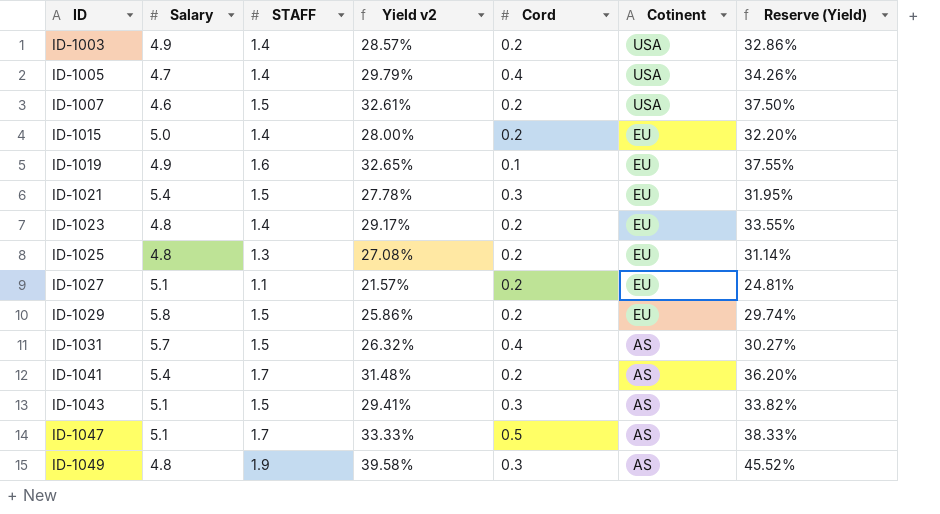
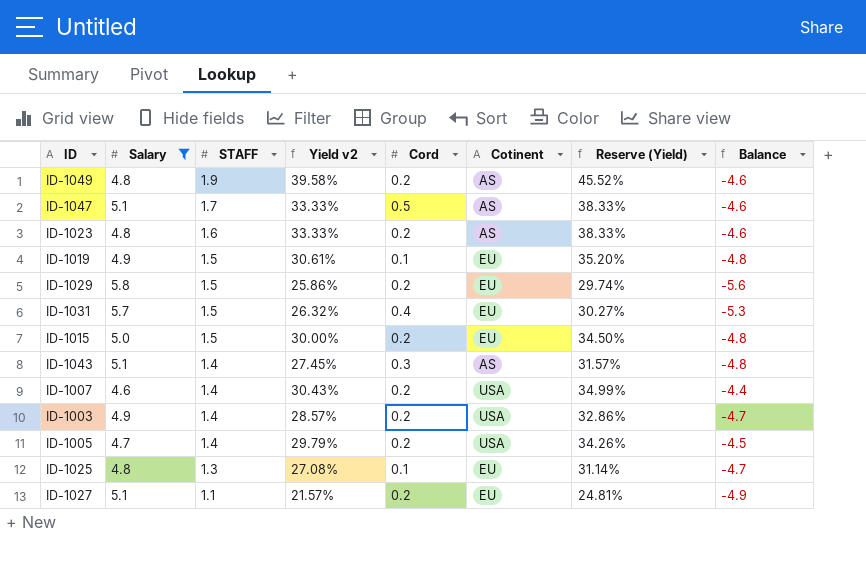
filter: none -> Salary != 5.4
row order: ID ascending -> STAFF descending
column Balance | formula: none -> [Cord] - [Salary]
ID-1049 | Cord: 0.3 -> 0.2
ID-1023 | STAFF: 1.4 -> 1.6
ID-1023 | Yield v2: 29.17% -> 33.33%
ID-1023 | Cotinent: EU -> AS
ID-1023 | Reserve (Yield): 33.55% -> 38.33%
ID-1019 | STAFF: 1.6 -> 1.5
ID-1019 | Yield v2: 32.65% -> 30.61%
ID-1019 | Reserve (Yield): 37.55% -> 35.20%
ID-1031 | Cotinent: AS -> EU
ID-1015 | STAFF: 1.4 -> 1.5
ID-1015 | Yield v2: 28.00% -> 30.00%
ID-1015 | Reserve (Yield): 32.20% -> 34.50%
ID-1043 | STAFF: 1.5 -> 1.4
ID-1043 | Yield v2: 29.41% -> 27.45%
ID-1043 | Reserve (Yield): 33.82% -> 31.57%
ID-1007 | STAFF: 1.5 -> 1.4
ID-1007 | Yield v2: 32.61% -> 30.43%
ID-1007 | Reserve (Yield): 37.50% -> 34.99%
ID-1005 | Cord: 0.4 -> 0.2
ID-1025 | Cord: 0.2 -> 0.1

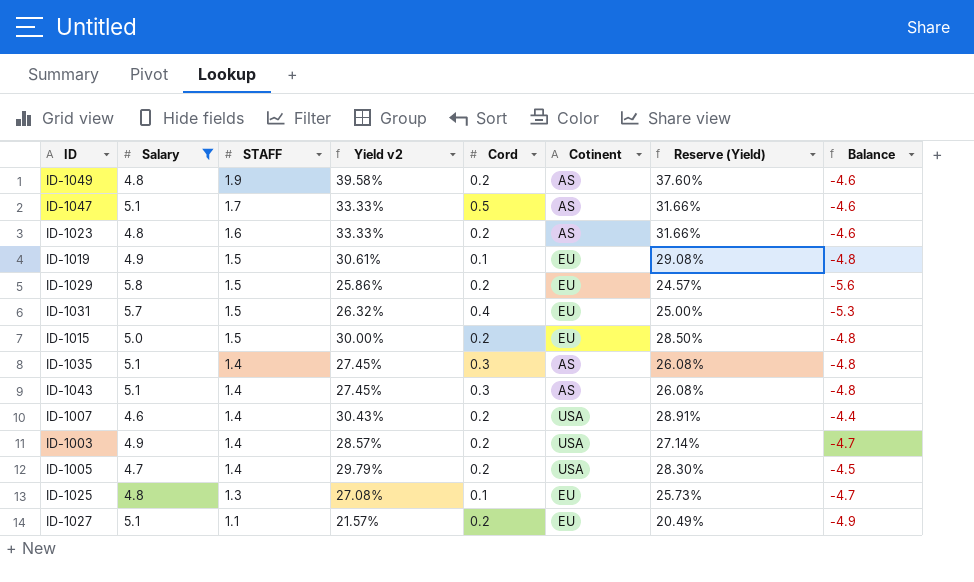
column Reserve (Yield) | formula: [Yield v2] * 1.15 -> [Yield v2] * 0.95
row ID-1035: none -> 5.1 | 1.4 | 27.45% | 0.3 | AS | 26.08% | -4.8

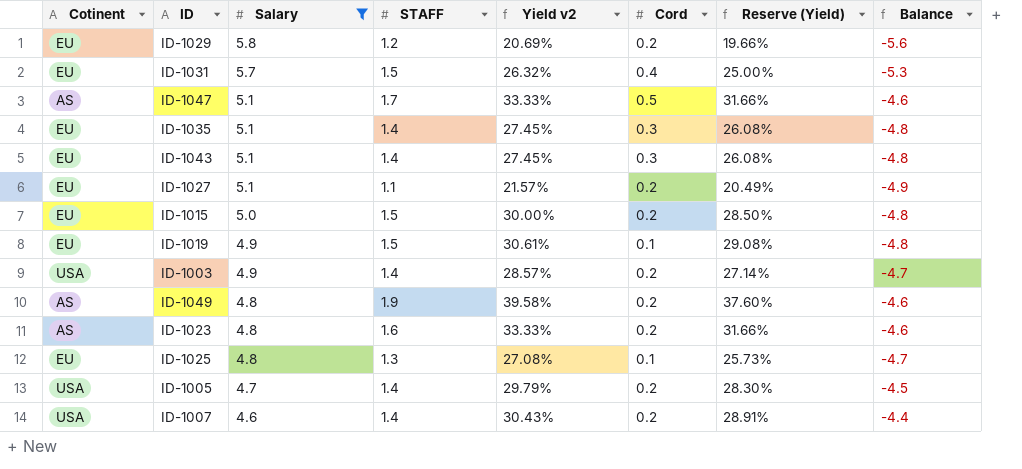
row order: STAFF descending -> Salary descending
column Cotinent | position: 6 -> 1
ID-1029 | STAFF: 1.5 -> 1.2
ID-1029 | Yield v2: 25.86% -> 20.69%
ID-1029 | Reserve (Yield): 24.57% -> 19.66%
ID-1035 | Cotinent: AS -> EU
ID-1043 | Cotinent: AS -> EU

